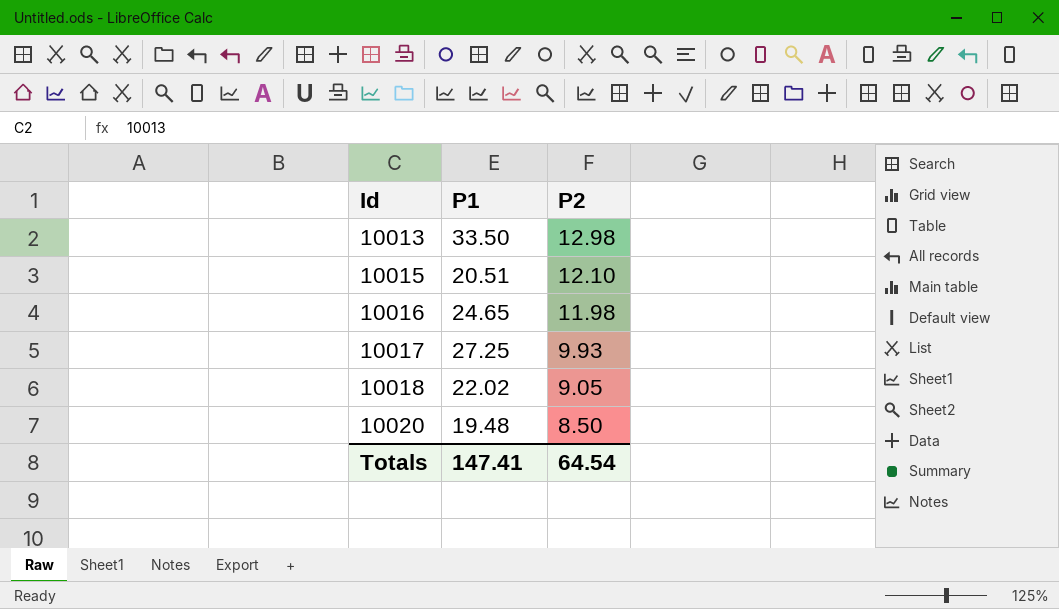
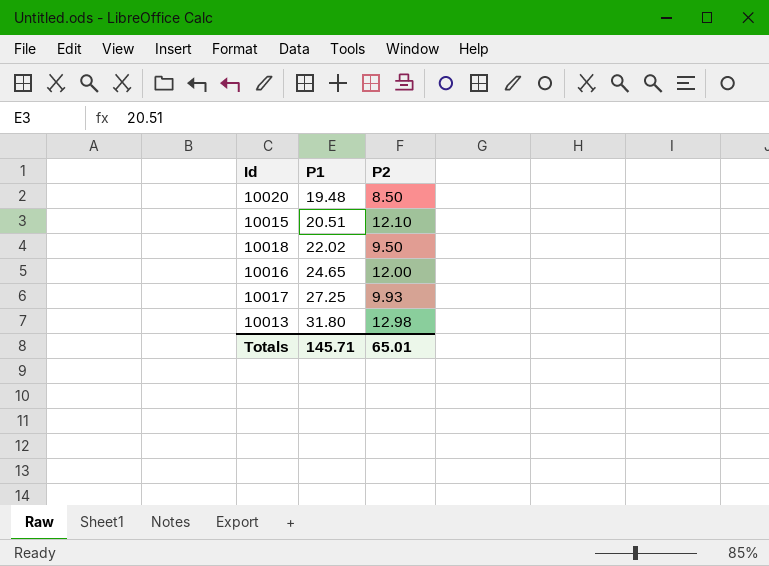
row order: Id ascending -> P1 ascending
10018 | P2: 9.05 -> 9.50
10016 | P2: 11.98 -> 12.00
10013 | P1: 33.50 -> 31.80
Totals | P1: 147.41 -> 145.71
Totals | P2: 64.54 -> 65.01

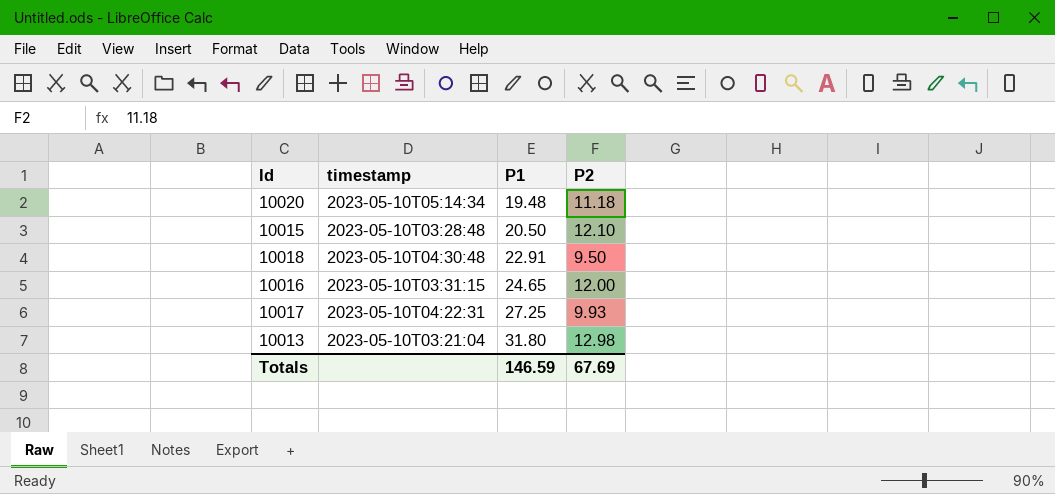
column timestamp | position: none -> 2
10020 | P2: 8.50 -> 11.18
10015 | P1: 20.51 -> 20.50
10018 | P1: 22.02 -> 22.91
Totals | P1: 145.71 -> 146.59
Totals | P2: 65.01 -> 67.69

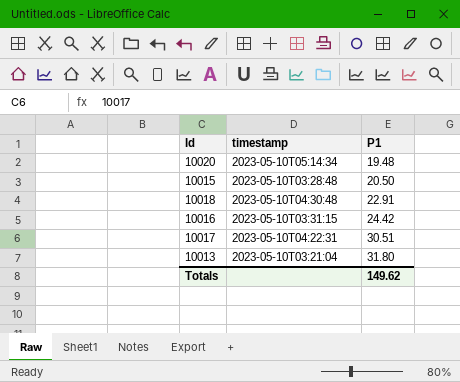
column P2 | position: 4 -> none
10016 | P1: 24.65 -> 24.42
10017 | P1: 27.25 -> 30.51
Totals | P1: 146.59 -> 149.62

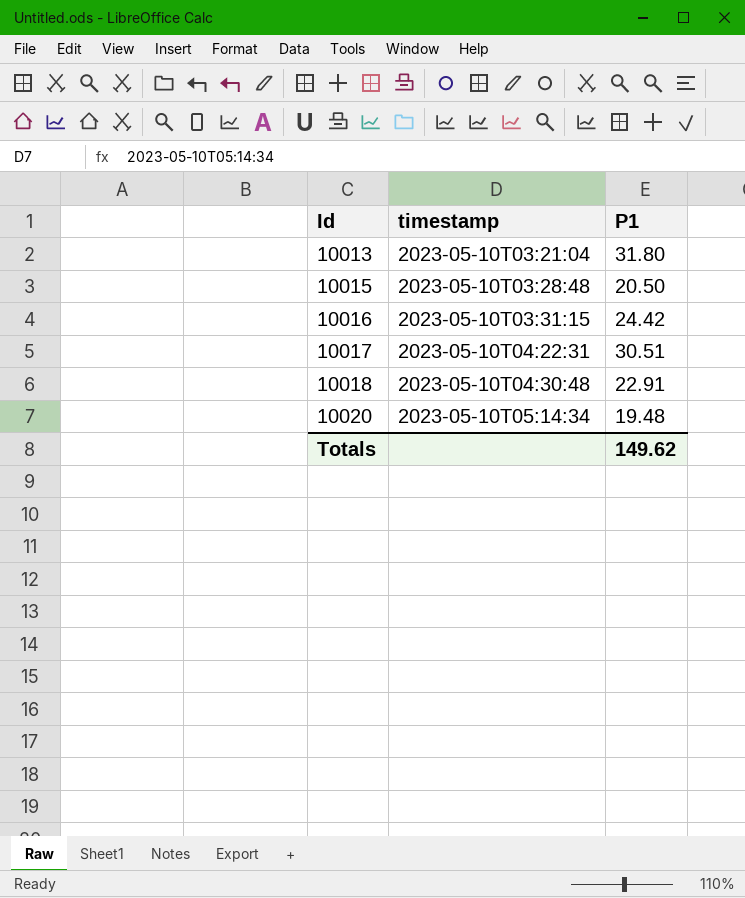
row order: P1 ascending -> Id ascending

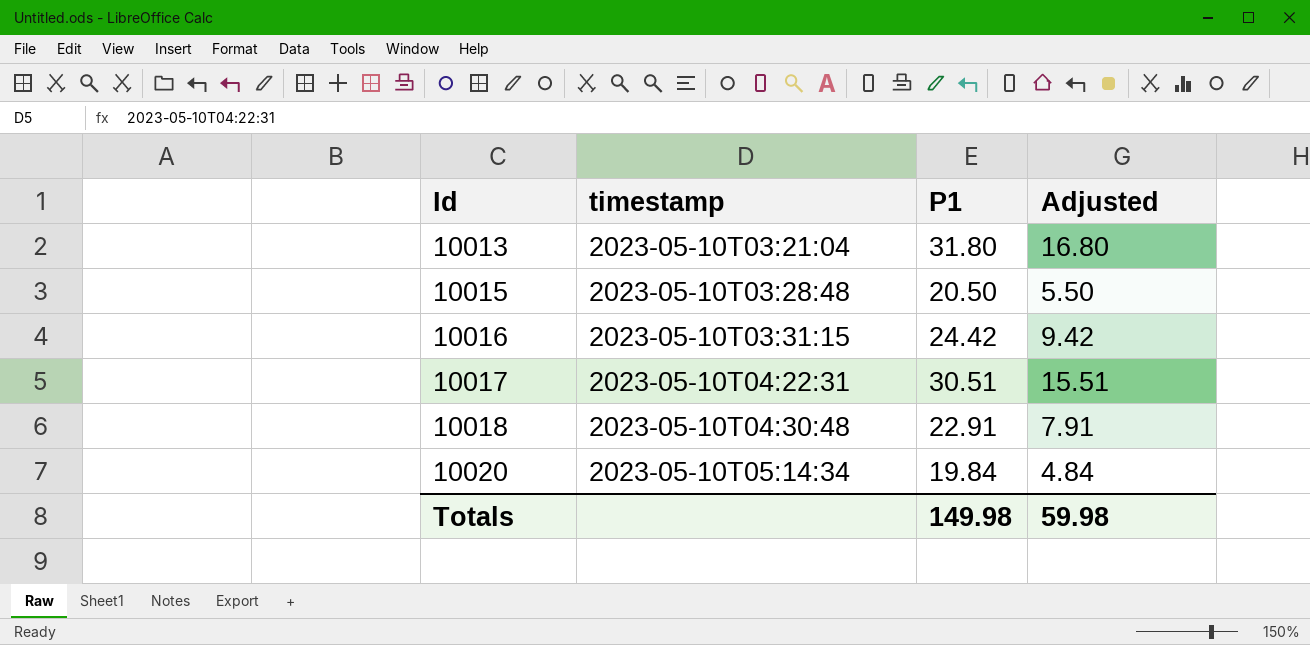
column Adjusted | formula: none -> [P1] - 15
10020 | P1: 19.48 -> 19.84
Totals | P1: 149.62 -> 149.98

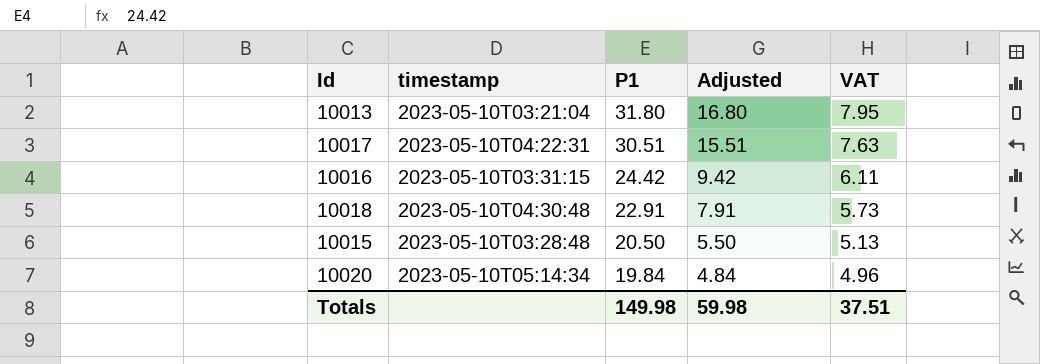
row order: Id ascending -> P1 descending
column VAT | formula: none -> [P1] * 0.25

